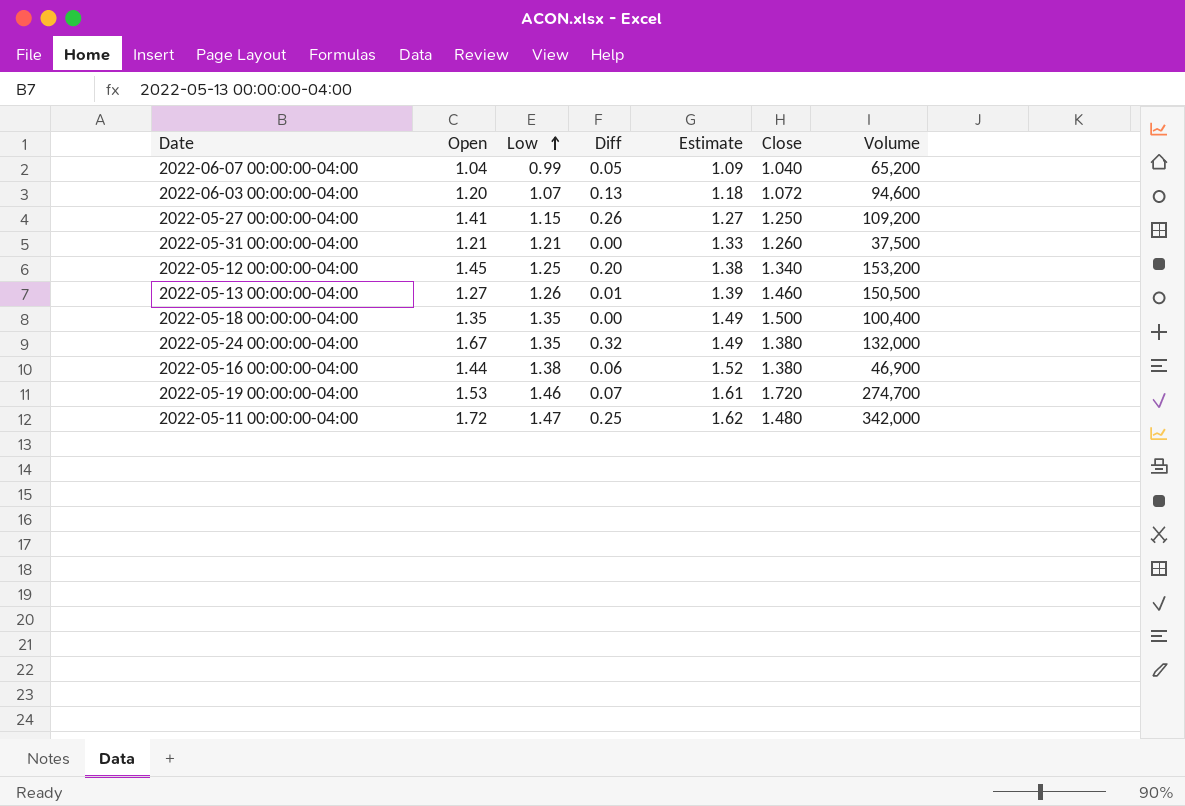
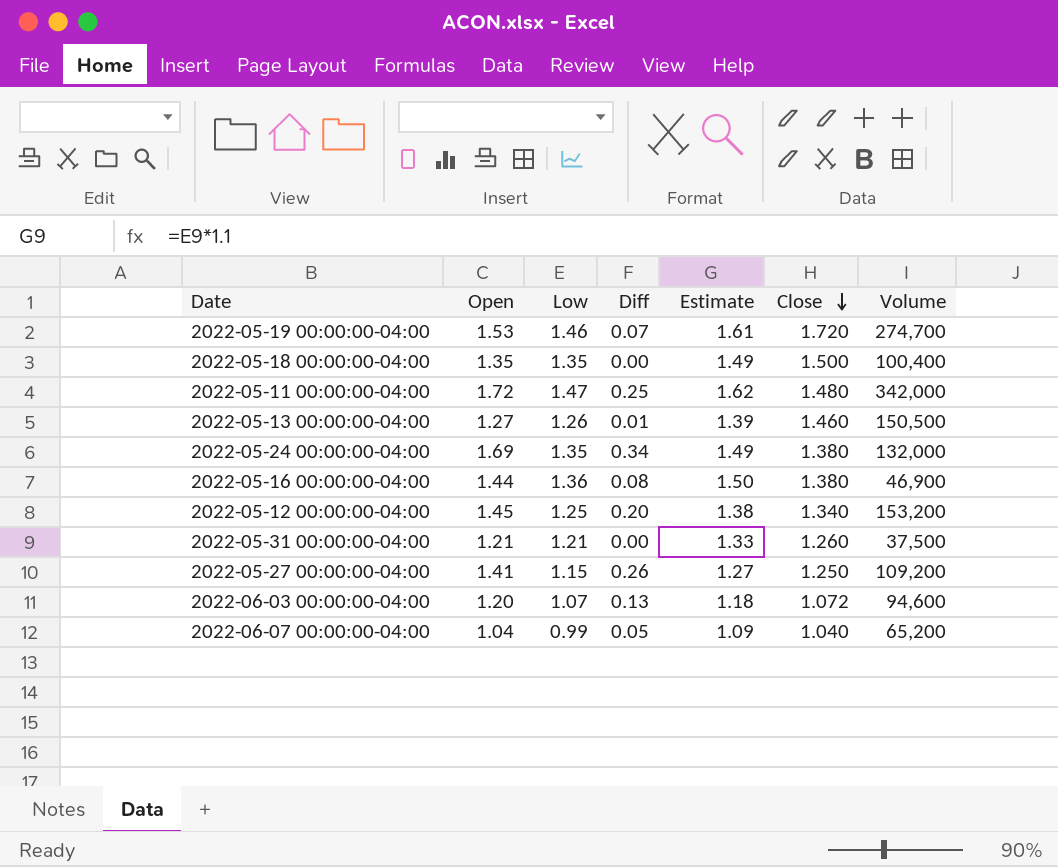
row order: Low ascending -> Close descending
2022-05-24 00:00:00-04:00 | Open: 1.67 -> 1.69
2022-05-24 00:00:00-04:00 | Diff: 0.32 -> 0.34
2022-05-16 00:00:00-04:00 | Low: 1.38 -> 1.36
2022-05-16 00:00:00-04:00 | Diff: 0.06 -> 0.08
2022-05-16 00:00:00-04:00 | Estimate: 1.52 -> 1.50

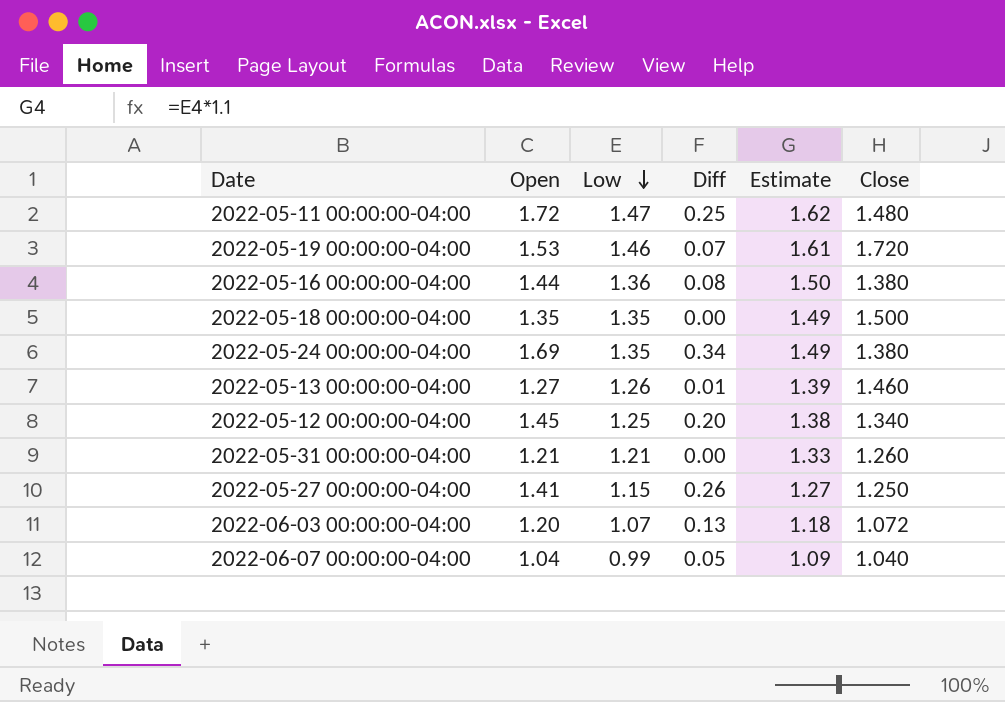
row order: Close descending -> Low descending
column Volume | position: 7 -> none

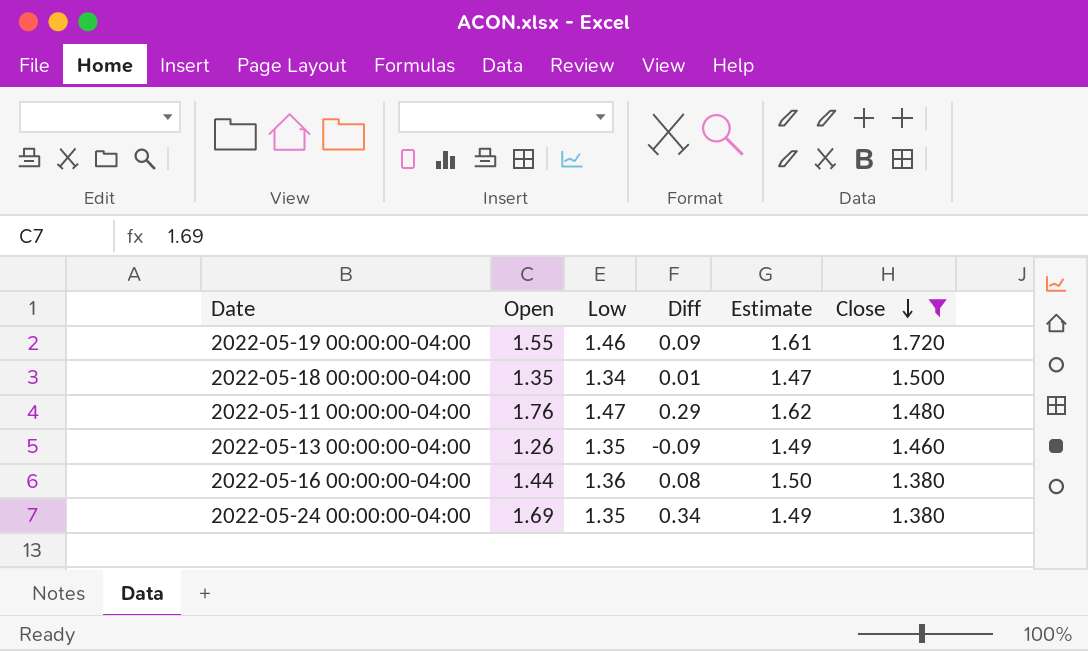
filter: none -> Close >= 1.380
row order: Low descending -> Close descending
2022-05-19 00:00:00-04:00 | Open: 1.53 -> 1.55
2022-05-19 00:00:00-04:00 | Diff: 0.07 -> 0.09
2022-05-18 00:00:00-04:00 | Low: 1.35 -> 1.34
2022-05-18 00:00:00-04:00 | Diff: 0.00 -> 0.01
2022-05-18 00:00:00-04:00 | Estimate: 1.49 -> 1.47
2022-05-11 00:00:00-04:00 | Open: 1.72 -> 1.76
2022-05-11 00:00:00-04:00 | Diff: 0.25 -> 0.29
2022-05-13 00:00:00-04:00 | Open: 1.27 -> 1.26
2022-05-13 00:00:00-04:00 | Low: 1.26 -> 1.35
2022-05-13 00:00:00-04:00 | Diff: 0.01 -> -0.09
2022-05-13 00:00:00-04:00 | Estimate: 1.39 -> 1.49

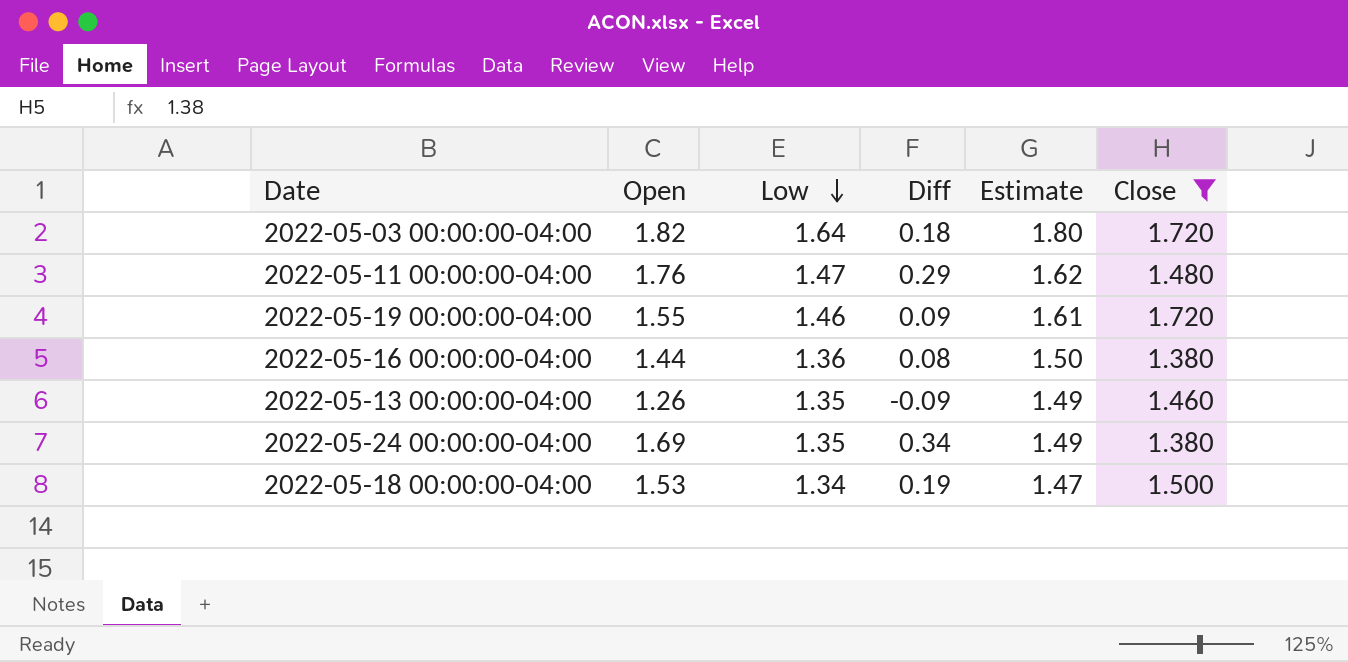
row order: Close descending -> Low descending
row 2022-05-03 00:00:00-04:00: none -> 1.82 | 1.64 | 0.18 | 1.80 | 1.720
2022-05-18 00:00:00-04:00 | Open: 1.35 -> 1.53
2022-05-18 00:00:00-04:00 | Diff: 0.01 -> 0.19

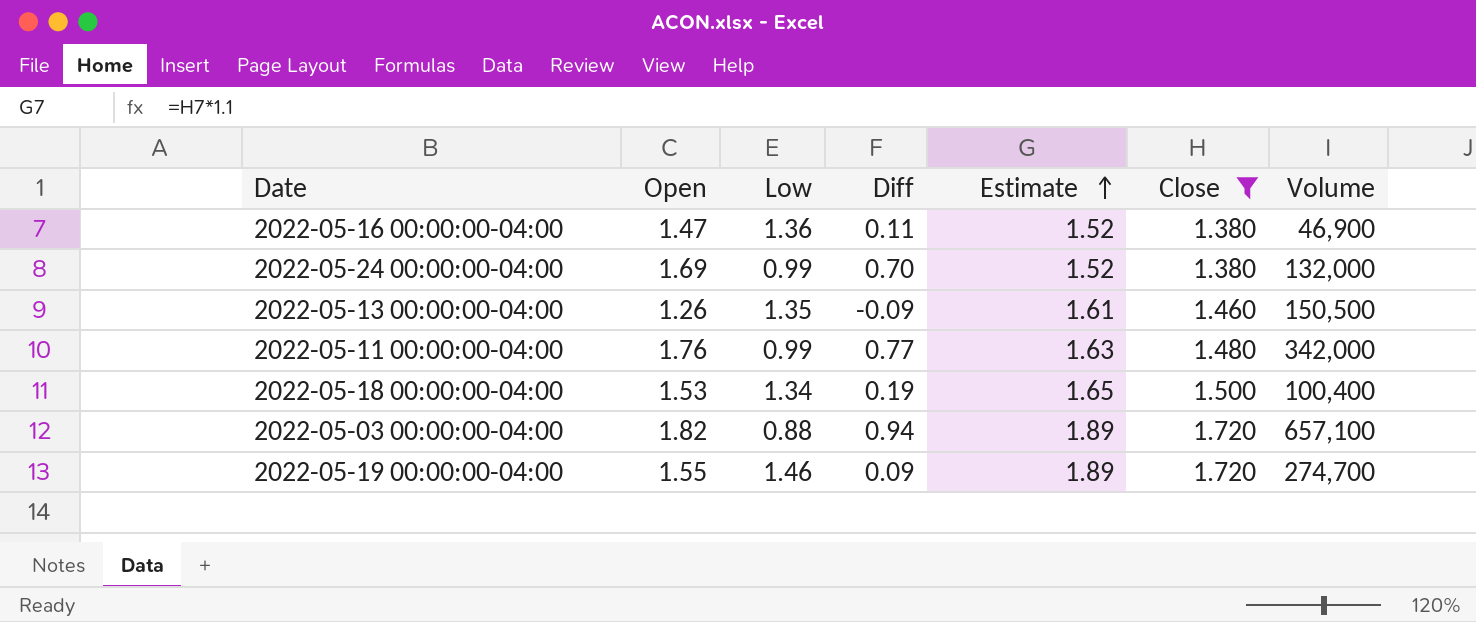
row order: Low descending -> Estimate ascending
column Estimate | formula: [Low] * 1.1 -> [Close] * 1.1
column Volume | position: none -> 7
2022-05-16 00:00:00-04:00 | Open: 1.44 -> 1.47
2022-05-16 00:00:00-04:00 | Diff: 0.08 -> 0.11
2022-05-24 00:00:00-04:00 | Low: 1.35 -> 0.99
2022-05-24 00:00:00-04:00 | Diff: 0.34 -> 0.70
2022-05-11 00:00:00-04:00 | Low: 1.47 -> 0.99
2022-05-11 00:00:00-04:00 | Diff: 0.29 -> 0.77
2022-05-03 00:00:00-04:00 | Low: 1.64 -> 0.88
2022-05-03 00:00:00-04:00 | Diff: 0.18 -> 0.94

